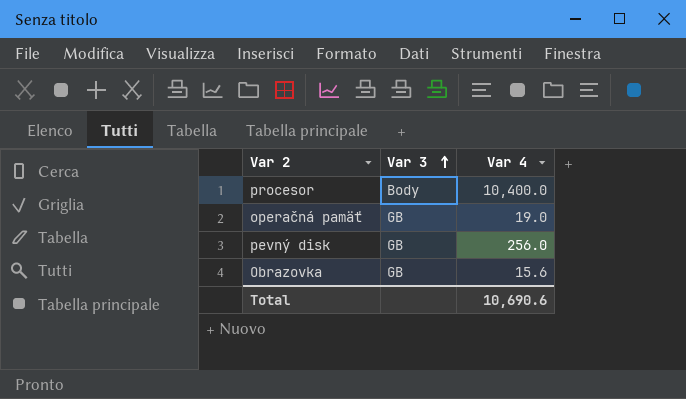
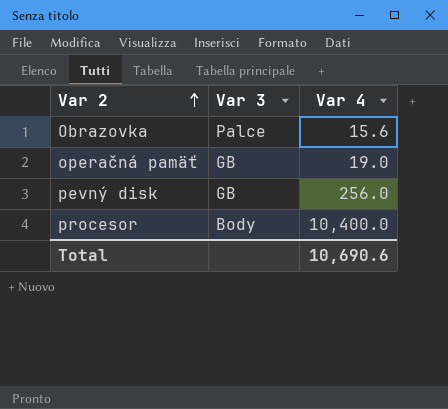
row order: Var 3 ascending -> Var 2 ascending
Obrazovka | Var 3: GB -> Palce

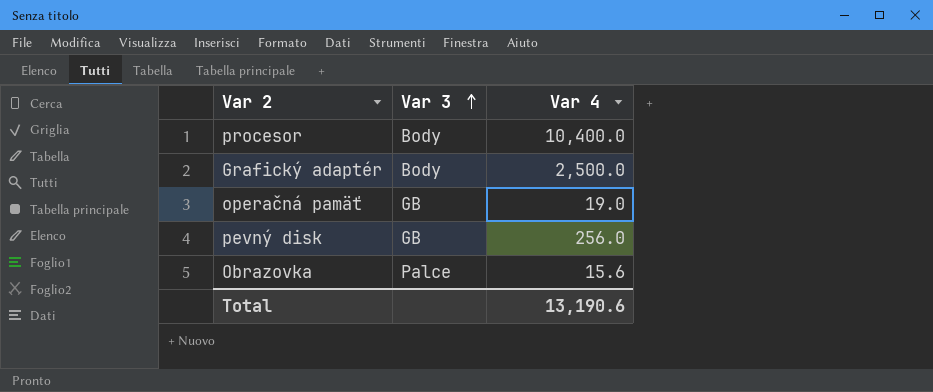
row order: Var 2 ascending -> Var 3 ascending
row Grafický adaptér: none -> Body | 2,500.0
Total | Var 4: 10,690.6 -> 13,190.6

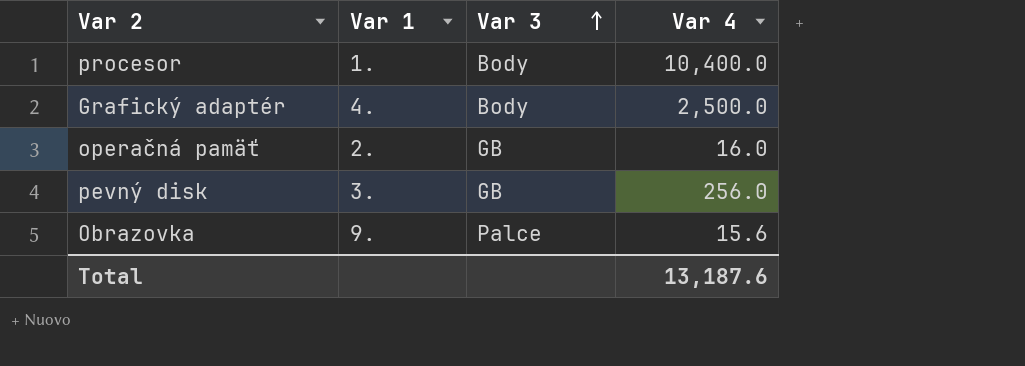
column Var 1 | position: none -> 2
operačná pamäť | Var 4: 19.0 -> 16.0
Total | Var 4: 13,190.6 -> 13,187.6

